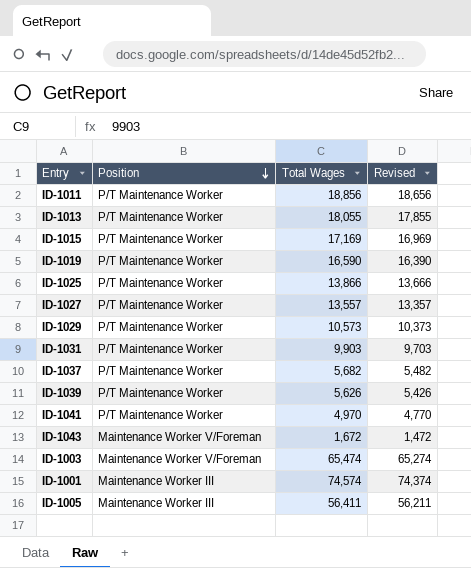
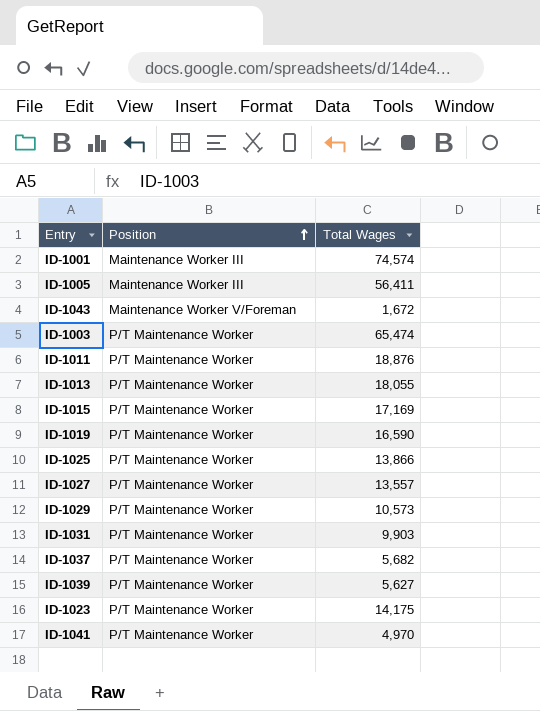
row order: Position descending -> Position ascending
column Revised | formula: [Total Wages] - 200 -> none
ID-1003 | Position: Maintenance Worker V/Foreman -> P/T Maintenance Worker
ID-1011 | Total Wages: 18,856 -> 18,876
ID-1039 | Total Wages: 5,626 -> 5,627
row ID-1023: none -> P/T Maintenance Worker | 14,175

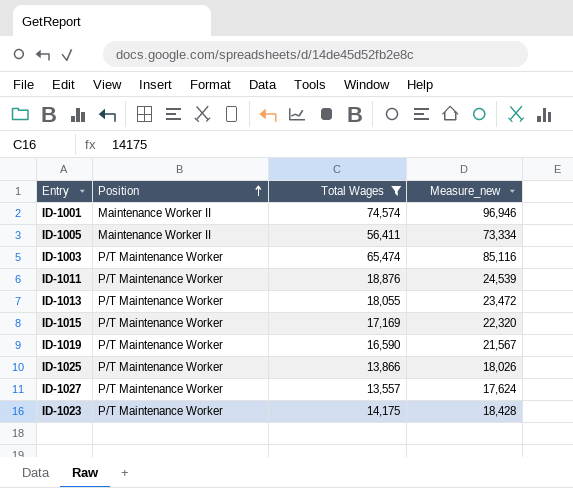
filter: none -> Total Wages >= 13,557
column Measure_new | formula: none -> [Total Wages] * 1.3
ID-1001 | Position: Maintenance Worker III -> Maintenance Worker II
ID-1005 | Position: Maintenance Worker III -> Maintenance Worker II

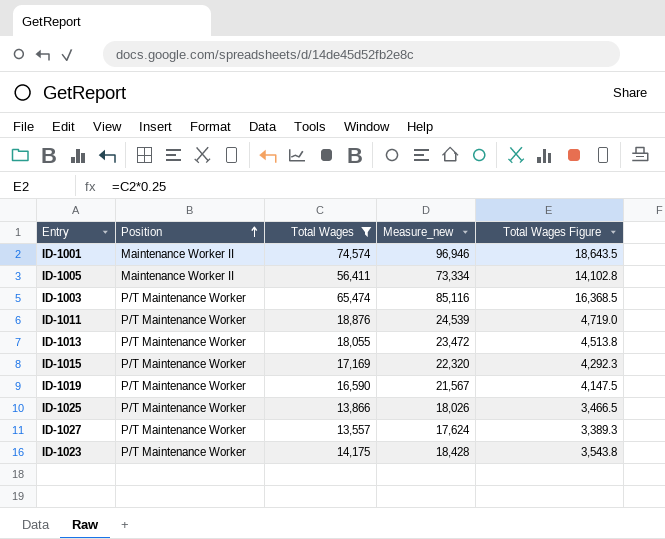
column Total Wages Figure | formula: none -> [Total Wages] * 0.25

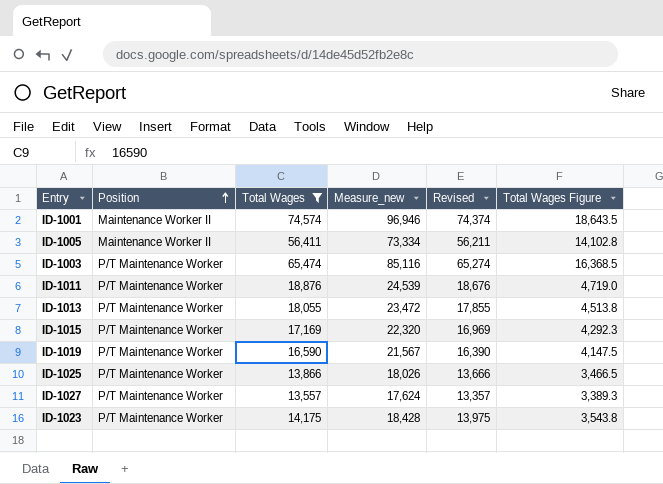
column Revised | formula: none -> [Total Wages] - 200

